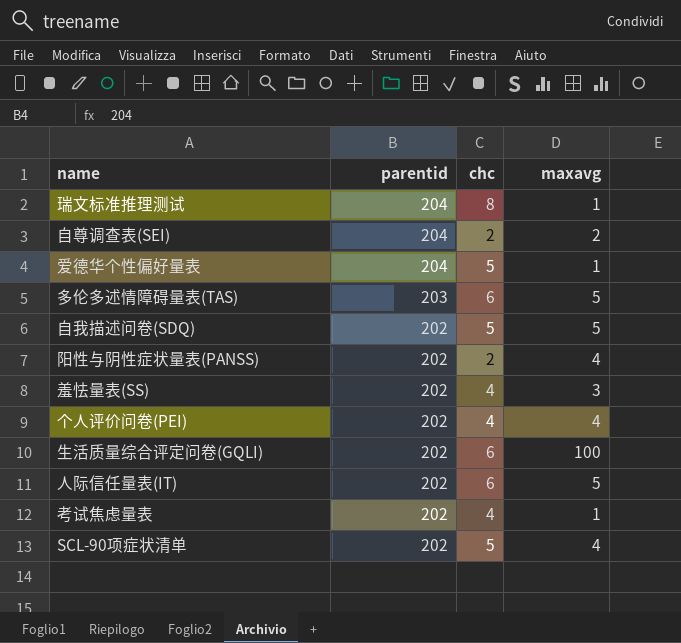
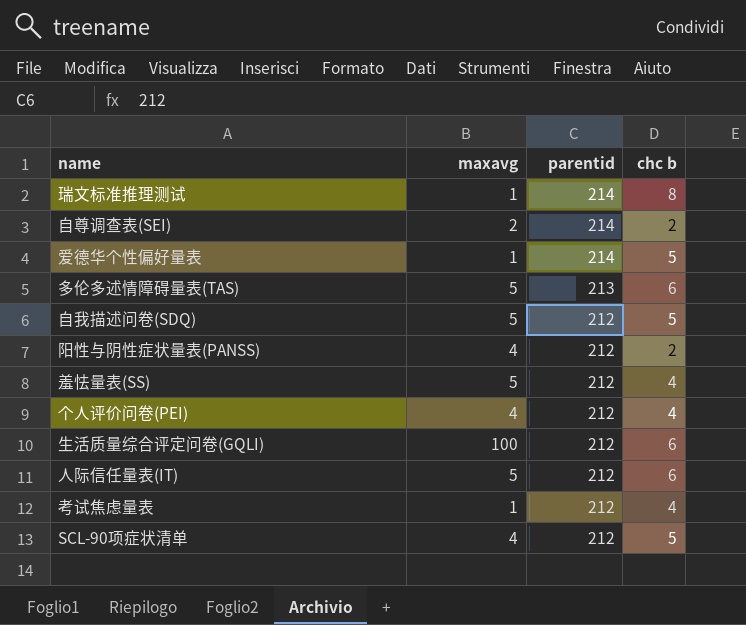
column maxavg | position: 4 -> 2
column name: chc -> chc b
瑞文标准推理测试 | parentid: 204 -> 214
自尊调查表(SEI) | parentid: 204 -> 214
爱德华个性偏好量表 | parentid: 204 -> 214
多伦多述情障碍量表(TAS) | parentid: 203 -> 213
自我描述问卷(SDQ) | parentid: 202 -> 212
阳性与阴性症状量表(PANSS) | parentid: 202 -> 212
羞怯量表(SS) | maxavg: 3 -> 5
羞怯量表(SS) | parentid: 202 -> 212
个人评价问卷(PEI) | parentid: 202 -> 212
生活质量综合评定问卷(GQLI) | parentid: 202 -> 212
人际信任量表(IT) | parentid: 202 -> 212
考试焦虑量表 | parentid: 202 -> 212
SCL-90项症状清单 | parentid: 202 -> 212

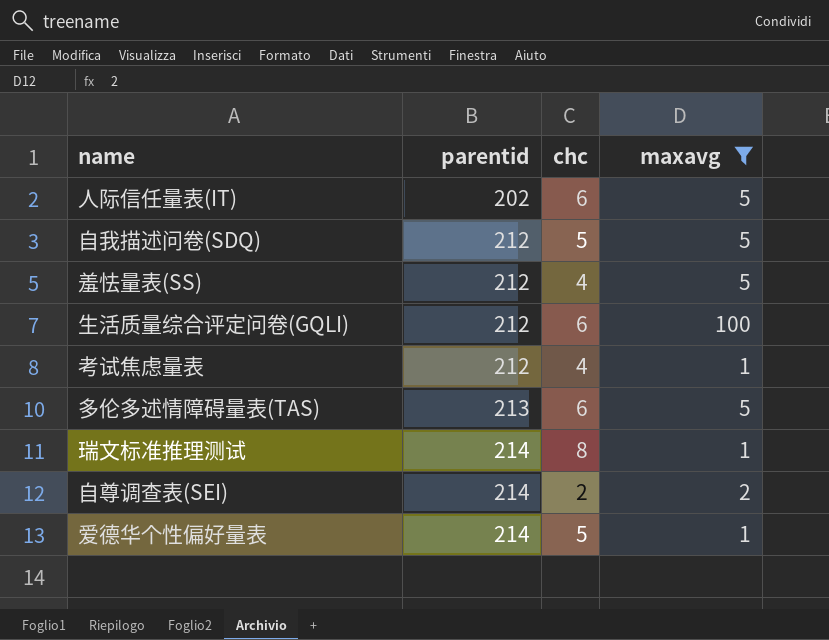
filter: none -> maxavg != 4
row order: parentid descending -> parentid ascending
column name: chc b -> chc
column maxavg | position: 2 -> 4
人际信任量表(IT) | parentid: 212 -> 202

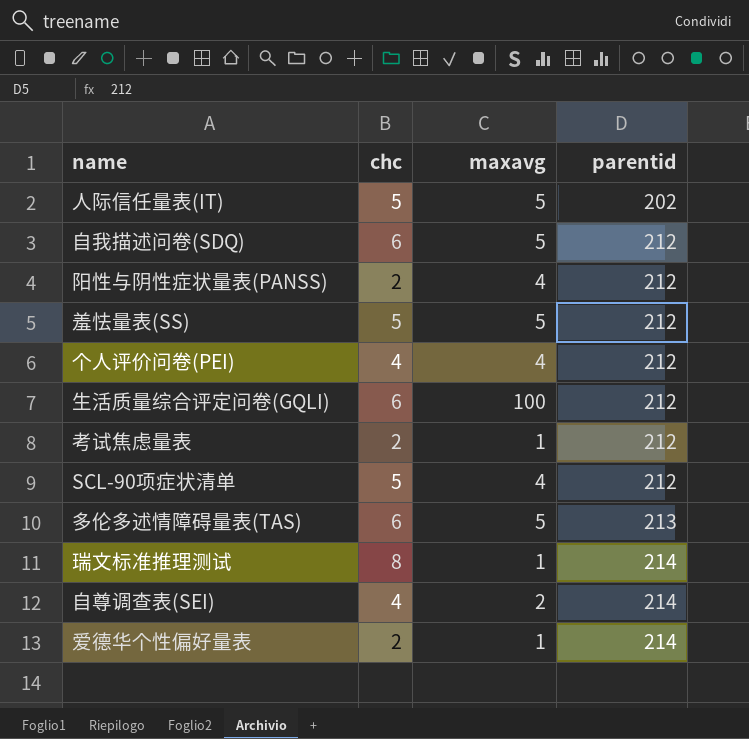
filter: maxavg != 4 -> none
column parentid | position: 2 -> 4
人际信任量表(IT) | chc: 6 -> 5
自我描述问卷(SDQ) | chc: 5 -> 6
羞怯量表(SS) | chc: 4 -> 5
考试焦虑量表 | chc: 4 -> 2
自尊调查表(SEI) | chc: 2 -> 4
爱德华个性偏好量表 | chc: 5 -> 2

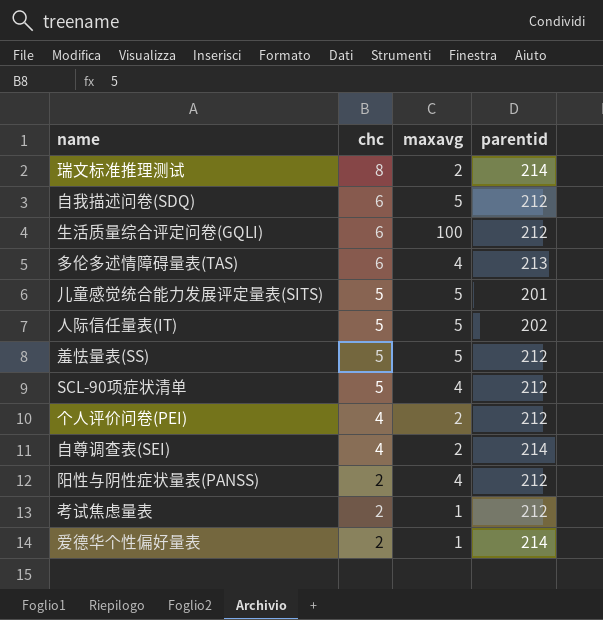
row order: parentid ascending -> chc descending
瑞文标准推理测试 | maxavg: 1 -> 2
多伦多述情障碍量表(TAS) | maxavg: 5 -> 4
row 儿童感觉统合能力发展评定量表(SITS): none -> 5 | 5 | 201
个人评价问卷(PEI) | maxavg: 4 -> 2

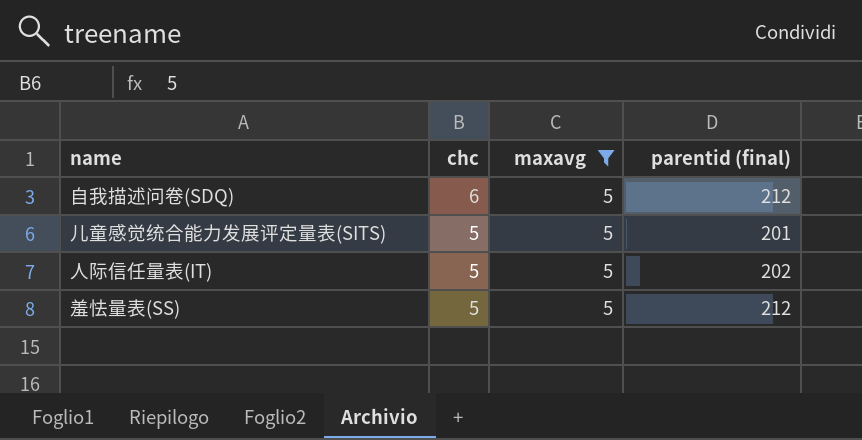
filter: none -> maxavg = 5
column name: parentid -> parentid (final)

